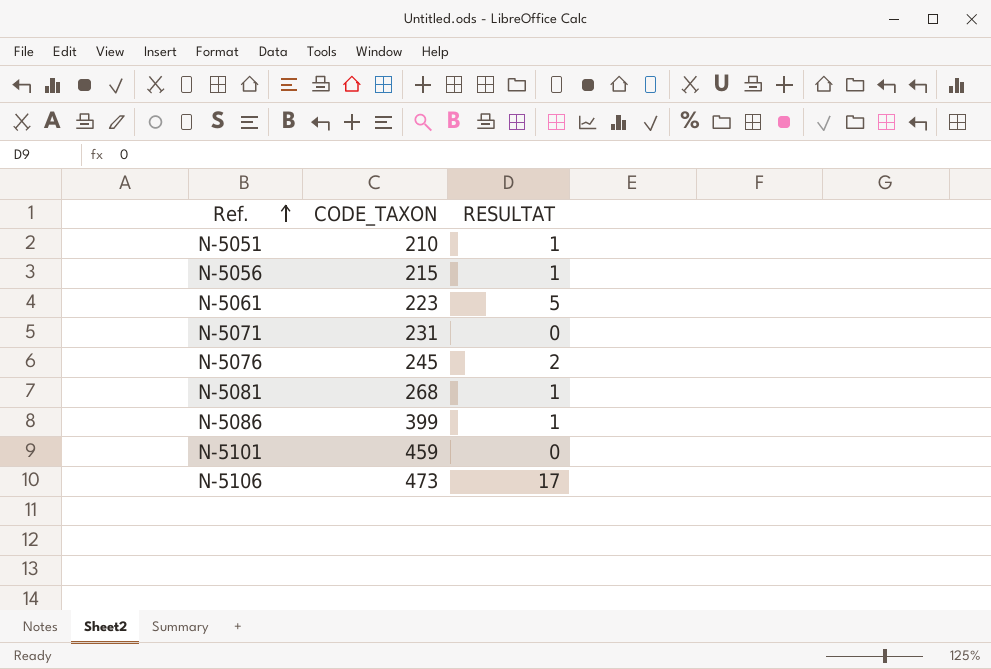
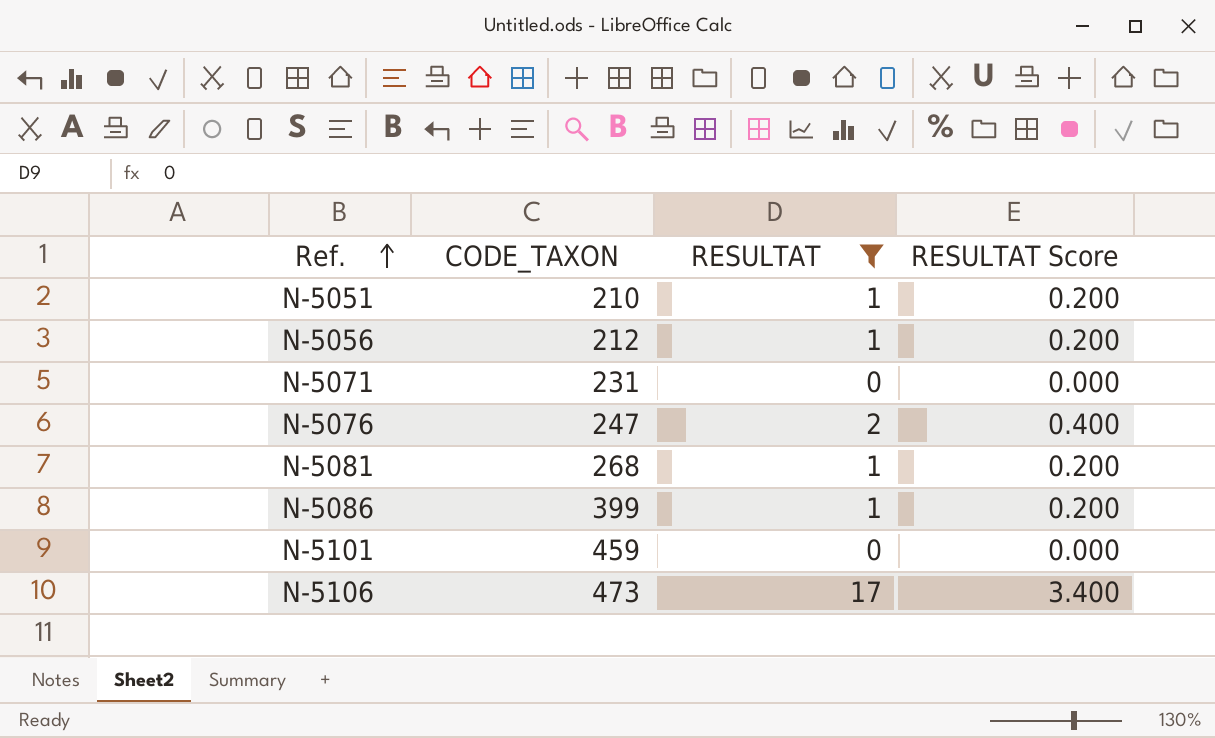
filter: none -> RESULTAT != 5
column RESULTAT Score | formula: none -> [RESULTAT] * 0.2
N-5056 | CODE_TAXON: 215 -> 212
N-5076 | CODE_TAXON: 245 -> 247

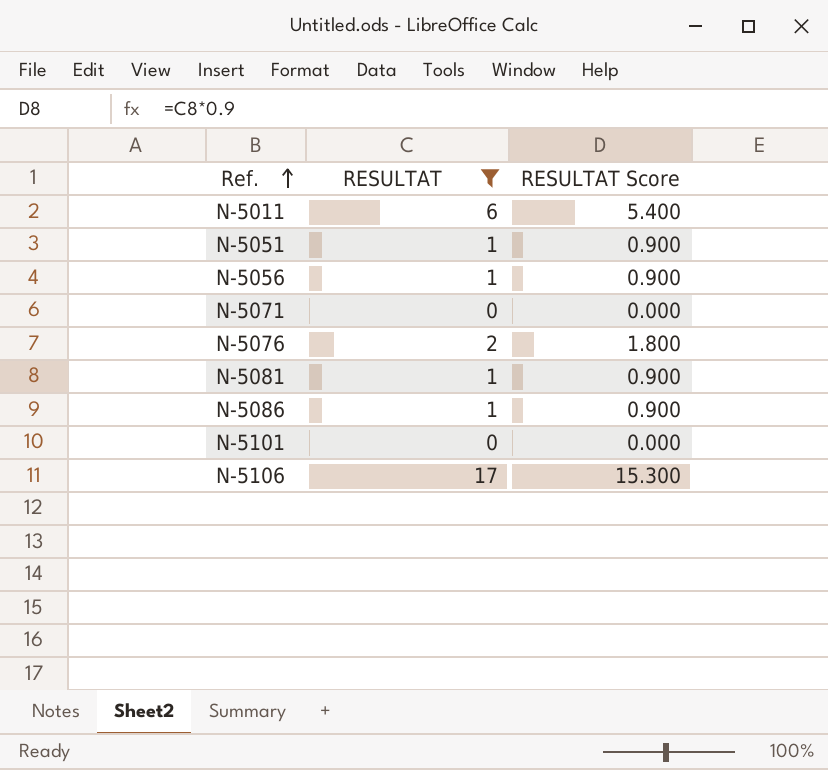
column CODE_TAXON | position: 2 -> none
column RESULTAT Score | formula: [RESULTAT] * 0.2 -> [RESULTAT] * 0.9
row N-5011: none -> 6 | 5.400

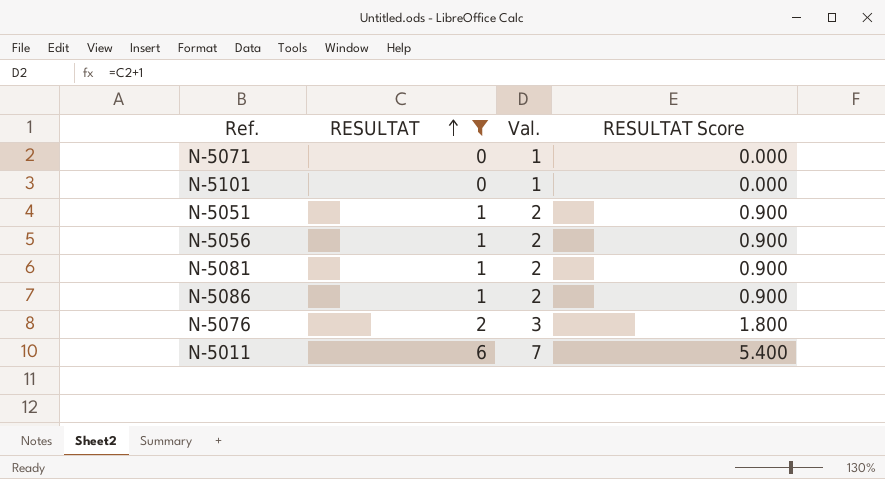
row order: Ref. ascending -> RESULTAT ascending
column Val. | formula: none -> [RESULTAT] + 1
row N-5106: 17 | 15.300 -> none

